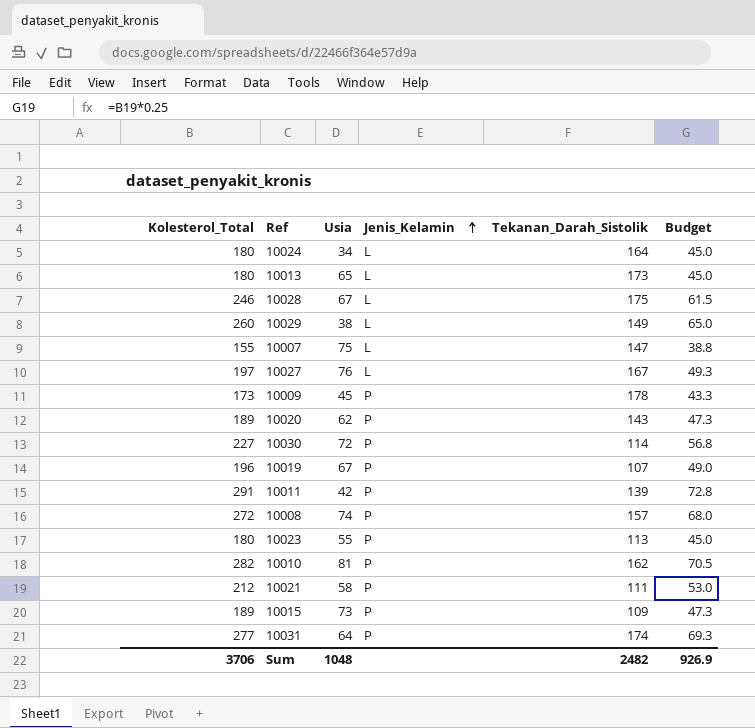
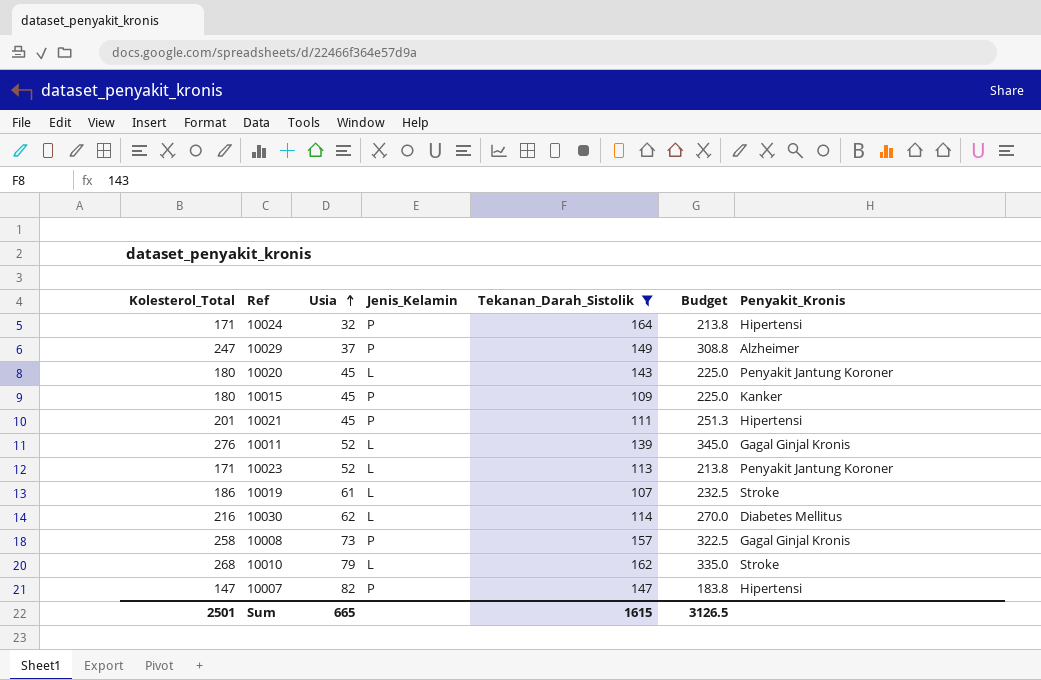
filter: none -> Tekanan_Darah_Sistolik <= 164
row order: Jenis_Kelamin ascending -> Usia ascending
column Budget | formula: [Kolesterol_Total] * 0.25 -> [Kolesterol_Total] * 1.25
column Penyakit_Kronis | position: none -> 7
10024 | Kolesterol_Total: 180 -> 171
10024 | Usia: 34 -> 32
10024 | Jenis_Kelamin: L -> P
10029 | Kolesterol_Total: 260 -> 247
10029 | Usia: 38 -> 37
10029 | Jenis_Kelamin: L -> P
10020 | Kolesterol_Total: 189 -> 180
10020 | Usia: 62 -> 45
10020 | Jenis_Kelamin: P -> L
10015 | Kolesterol_Total: 189 -> 180
10015 | Usia: 73 -> 45
10021 | Kolesterol_Total: 212 -> 201
10021 | Usia: 58 -> 45
10011 | Kolesterol_Total: 291 -> 276
10011 | Usia: 42 -> 52
10011 | Jenis_Kelamin: P -> L
10023 | Kolesterol_Total: 180 -> 171
10023 | Usia: 55 -> 52
10023 | Jenis_Kelamin: P -> L
10019 | Kolesterol_Total: 196 -> 186
10019 | Usia: 67 -> 61
10019 | Jenis_Kelamin: P -> L
10030 | Kolesterol_Total: 227 -> 216
10030 | Usia: 72 -> 62
10030 | Jenis_Kelamin: P -> L
10008 | Kolesterol_Total: 272 -> 258
10008 | Usia: 74 -> 73
10010 | Kolesterol_Total: 282 -> 268
10010 | Usia: 81 -> 79
10010 | Jenis_Kelamin: P -> L
10007 | Kolesterol_Total: 155 -> 147
10007 | Usia: 75 -> 82
10007 | Jenis_Kelamin: L -> P
Sum | Kolesterol_Total: 3706 -> 2501
Sum | Usia: 1048 -> 665
Sum | Tekanan_Darah_Sistolik: 2482 -> 1615
Sum | Budget: 926.9 -> 3126.5

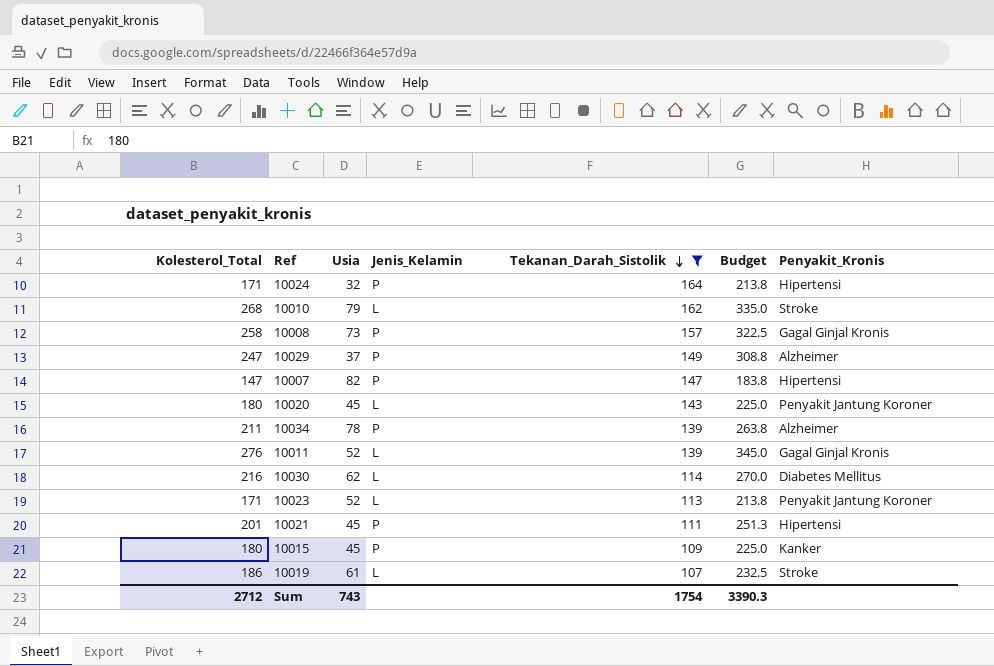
row order: Usia ascending -> Tekanan_Darah_Sistolik descending
row 10034: none -> 211 | 78 | P | 139 | 263.8 | Alzheimer
Sum | Kolesterol_Total: 2501 -> 2712
Sum | Usia: 665 -> 743
Sum | Tekanan_Darah_Sistolik: 1615 -> 1754
Sum | Budget: 3126.5 -> 3390.3

